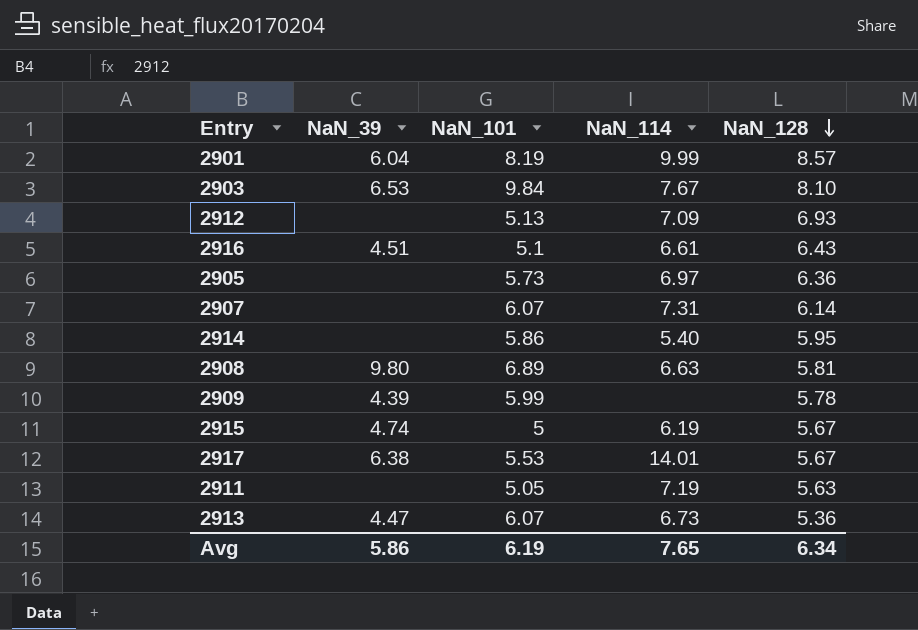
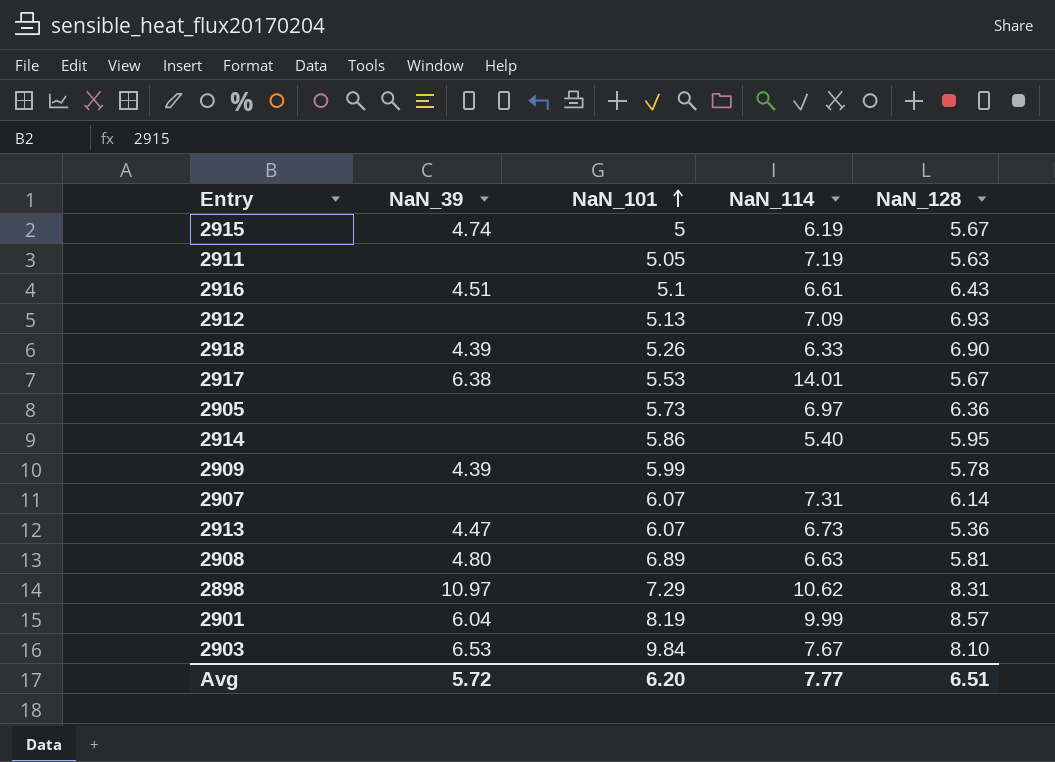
row order: NaN_128 descending -> NaN_101 ascending
row 2918: none -> 4.39 | 5.26 | 6.33 | 6.90
2908 | NaN_39: 9.80 -> 4.80
row 2898: none -> 10.97 | 7.29 | 10.62 | 8.31
Avg | NaN_39: 5.86 -> 5.72
Avg | NaN_101: 6.19 -> 6.20
Avg | NaN_114: 7.65 -> 7.77
Avg | NaN_128: 6.34 -> 6.51

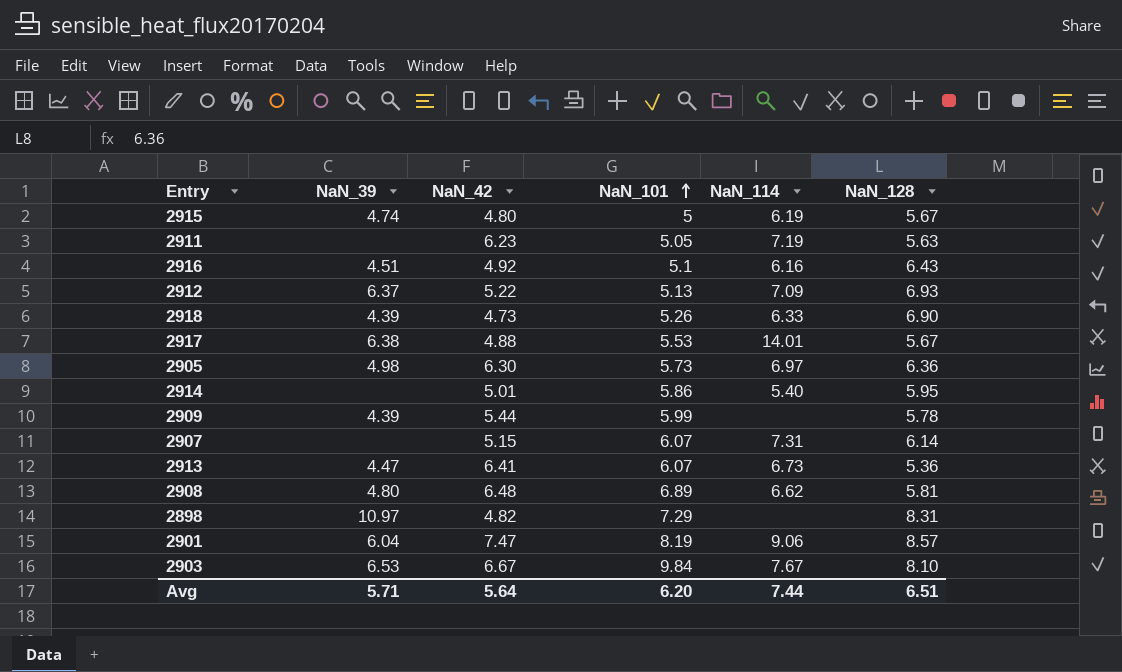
column NaN_42 | position: none -> 3
2916 | NaN_114: 6.61 -> 6.16
2912 | NaN_39: none -> 6.37
2905 | NaN_39: none -> 4.98
2908 | NaN_114: 6.63 -> 6.62
2898 | NaN_114: 10.62 -> none
2901 | NaN_114: 9.99 -> 9.06
Avg | NaN_39: 5.72 -> 5.71
Avg | NaN_114: 7.77 -> 7.44

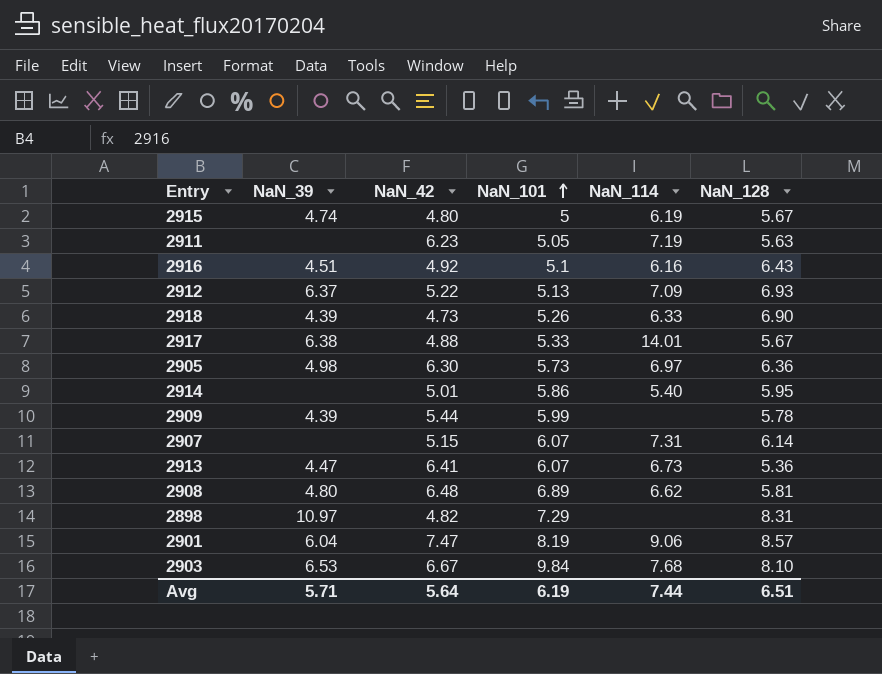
2917 | NaN_101: 5.53 -> 5.33
2903 | NaN_114: 7.67 -> 7.68
Avg | NaN_101: 6.20 -> 6.19

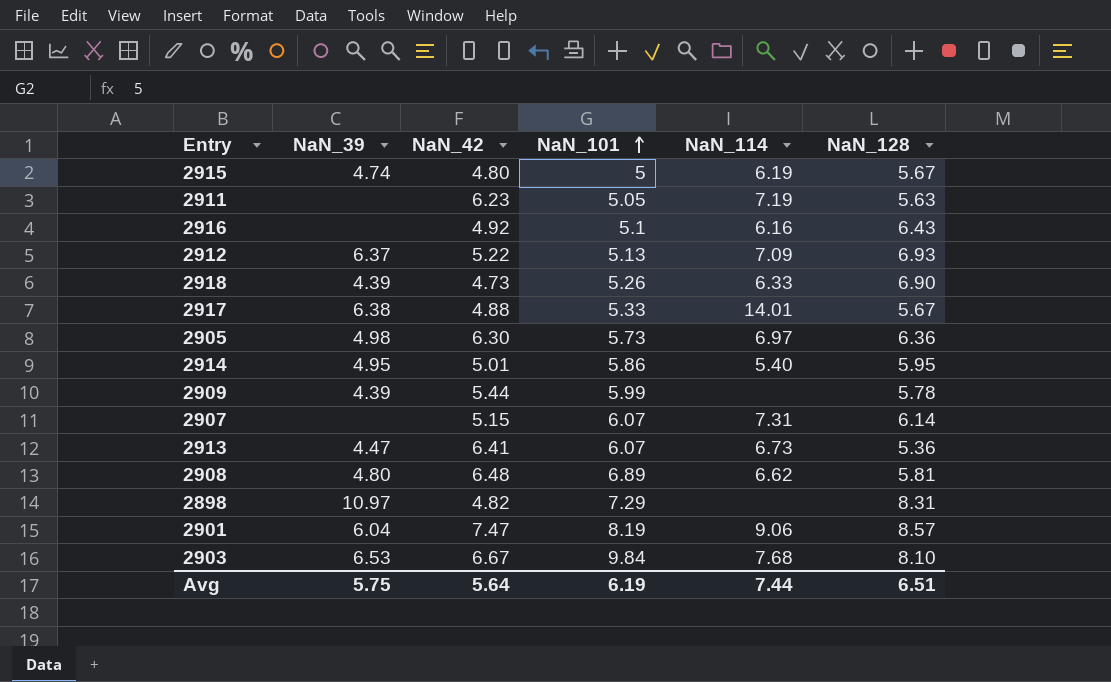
2916 | NaN_39: 4.51 -> none
2914 | NaN_39: none -> 4.95
Avg | NaN_39: 5.71 -> 5.75

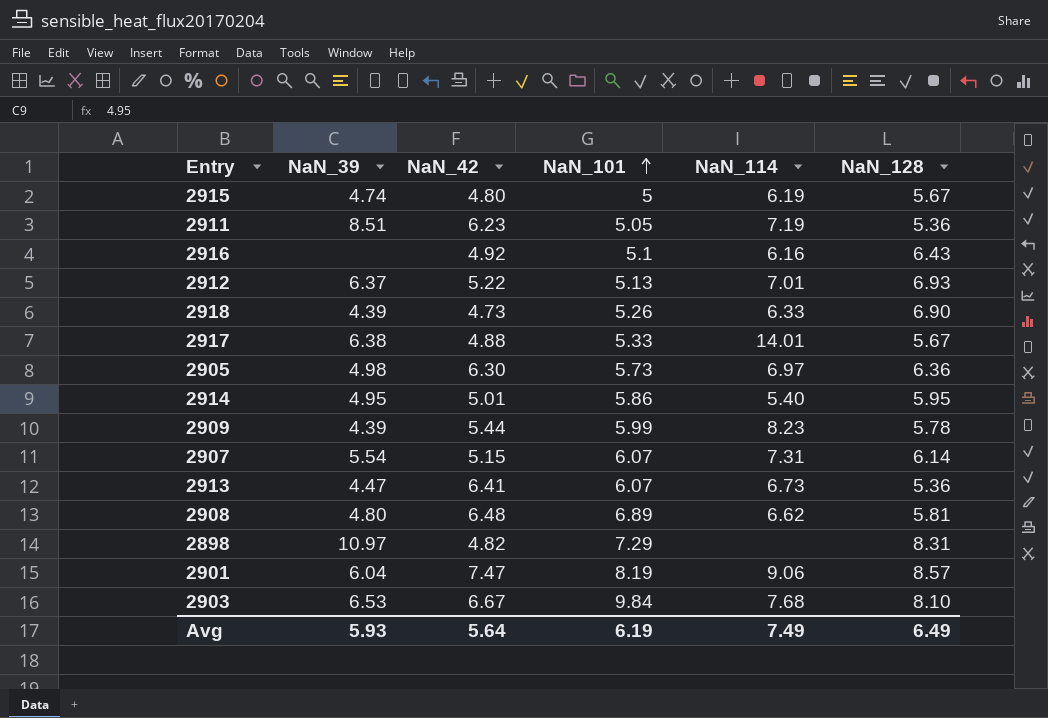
2911 | NaN_39: none -> 8.51
2911 | NaN_128: 5.63 -> 5.36
2912 | NaN_114: 7.09 -> 7.01
2909 | NaN_114: none -> 8.23
2907 | NaN_39: none -> 5.54
Avg | NaN_39: 5.75 -> 5.93
Avg | NaN_114: 7.44 -> 7.49
Avg | NaN_128: 6.51 -> 6.49

